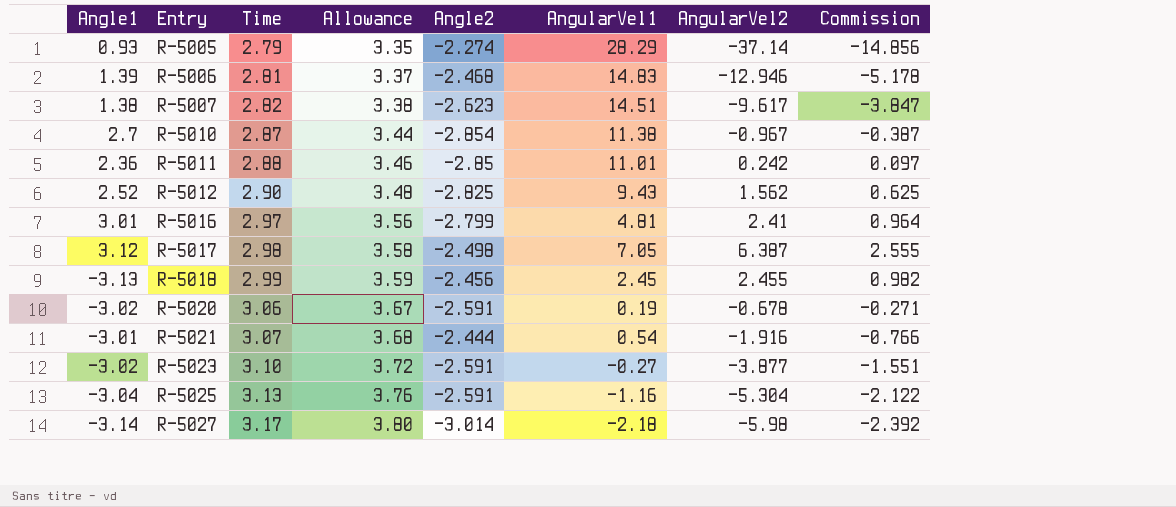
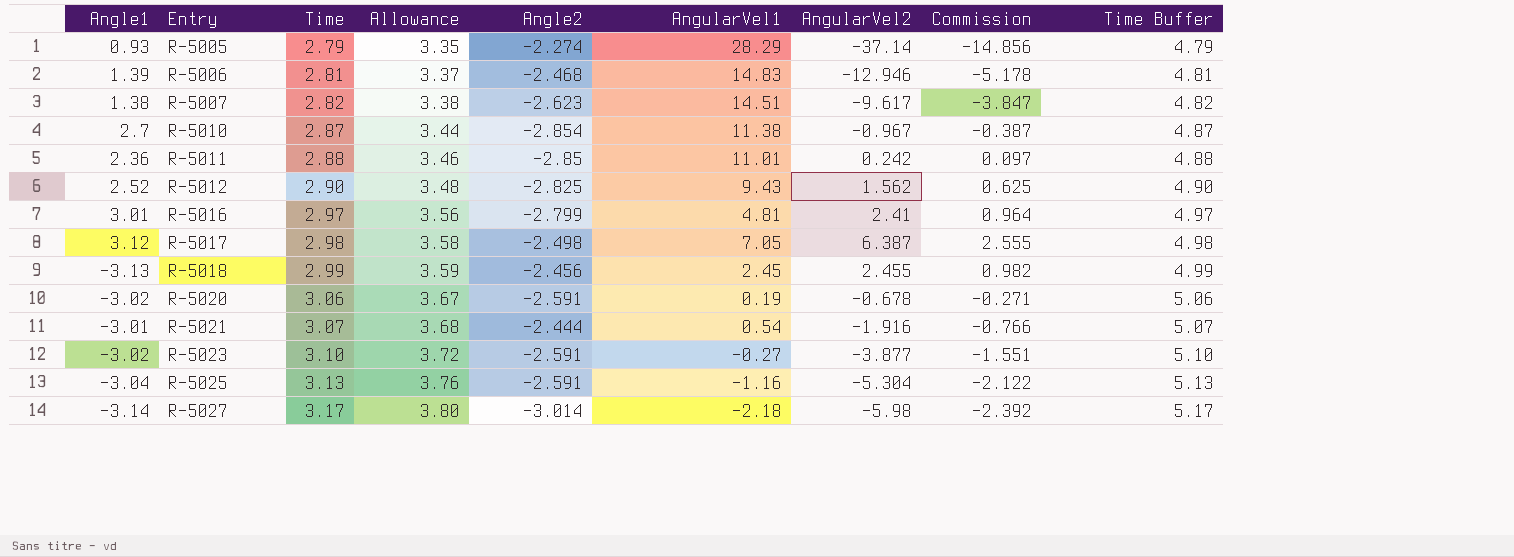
column Time Buffer | formula: none -> [Time] + 2

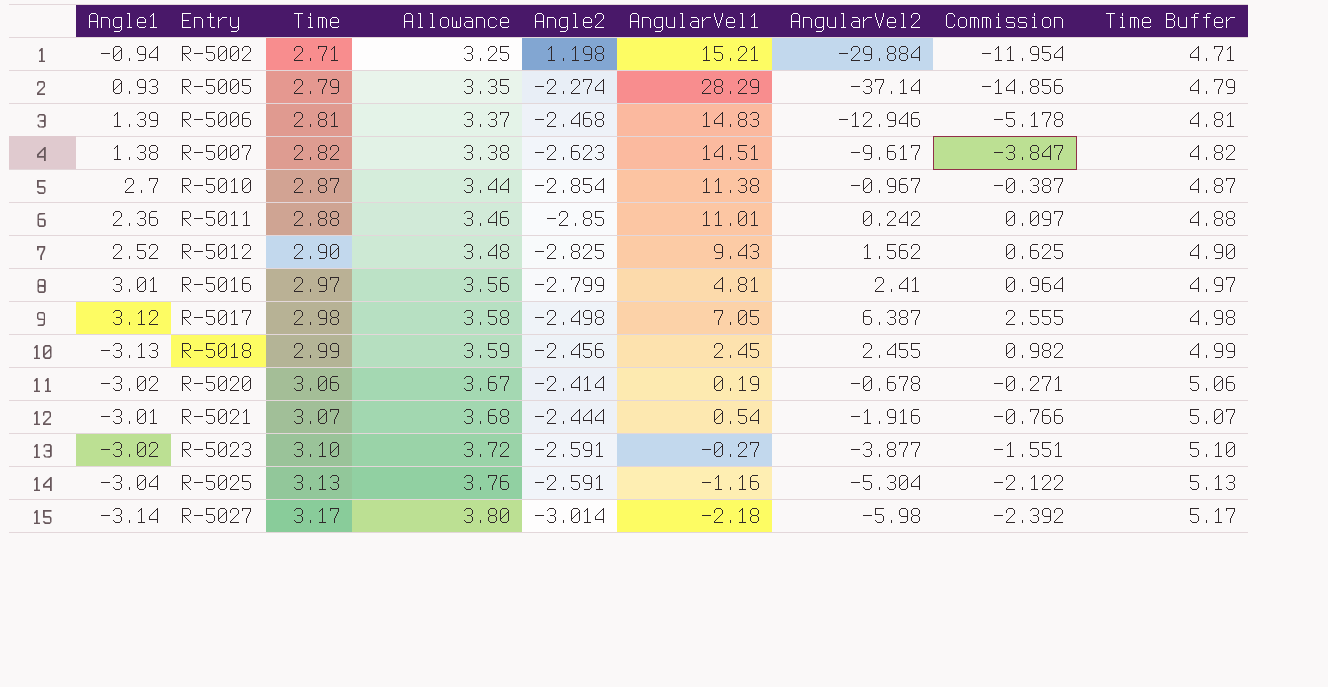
row R-5002: none -> -0.94 | 2.71 | 3.25 | 1.198 | 15.21 | -29.884 | -11.954 | 4.71
R-5020 | Angle2: -2.591 -> -2.414

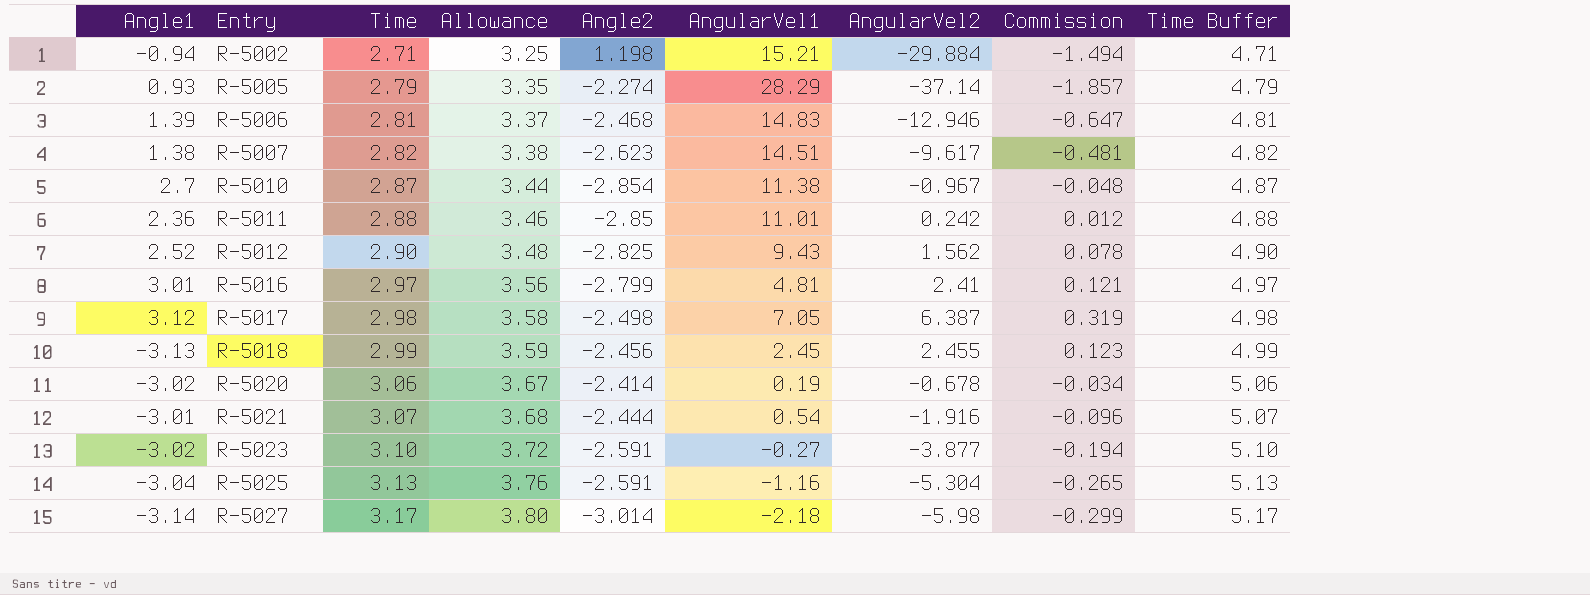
column Commission | formula: [AngularVel2] * 0.4 -> [AngularVel2] * 0.05

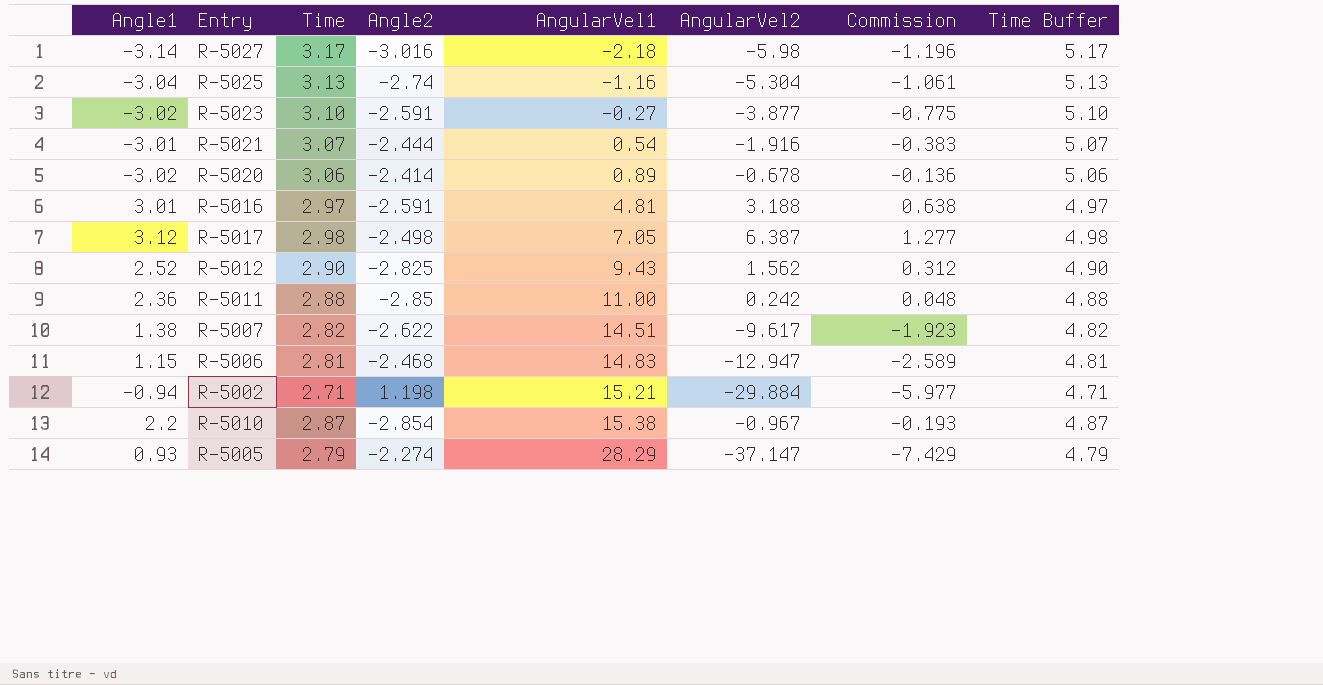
row order: Entry ascending -> AngularVel1 ascending
column Allowance | formula: [Time] * 1.2 -> none
column Commission | formula: [AngularVel2] * 0.05 -> [AngularVel2] * 0.2
row R-5018: -3.13 | 2.99 | 3.59 | -2.456 | 2.45 | 2.455 | 0.123 | 4.99 -> none
R-5027 | Angle2: -3.014 -> -3.016
R-5025 | Angle2: -2.591 -> -2.74
R-5020 | AngularVel1: 0.19 -> 0.89
R-5016 | Angle2: -2.799 -> -2.591
R-5016 | AngularVel2: 2.41 -> 3.188
R-5011 | AngularVel1: 11.01 -> 11.00
R-5007 | Angle2: -2.623 -> -2.622
R-5006 | Angle1: 1.39 -> 1.15
R-5006 | AngularVel2: -12.946 -> -12.947
R-5010 | Angle1: 2.7 -> 2.2
R-5010 | AngularVel1: 11.38 -> 15.38
R-5005 | AngularVel2: -37.14 -> -37.147

